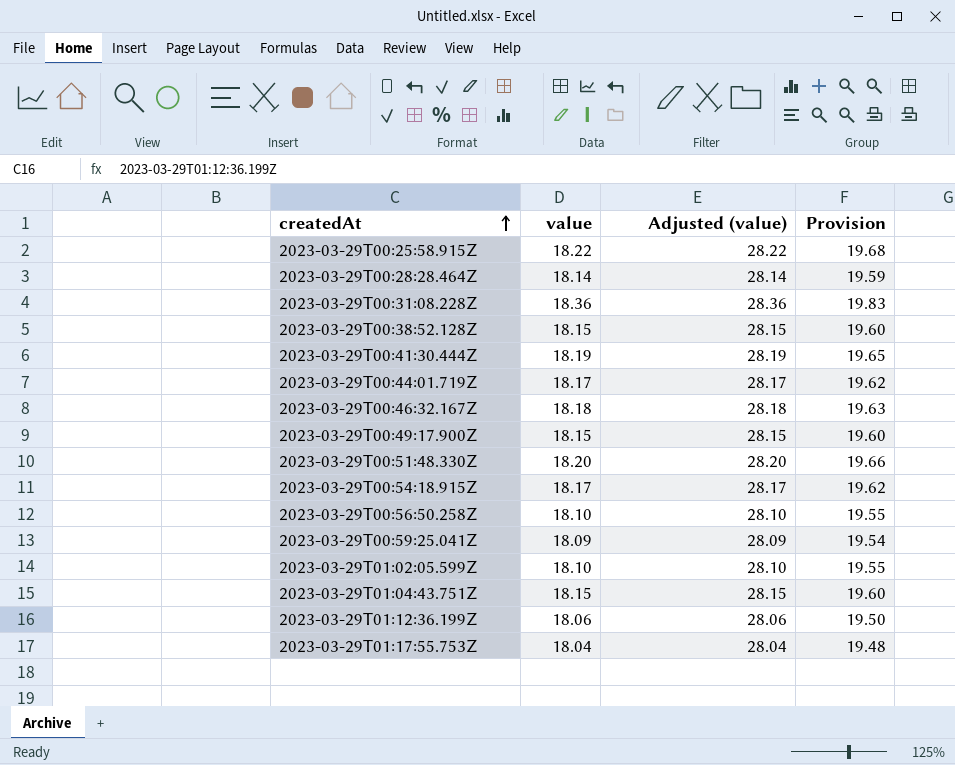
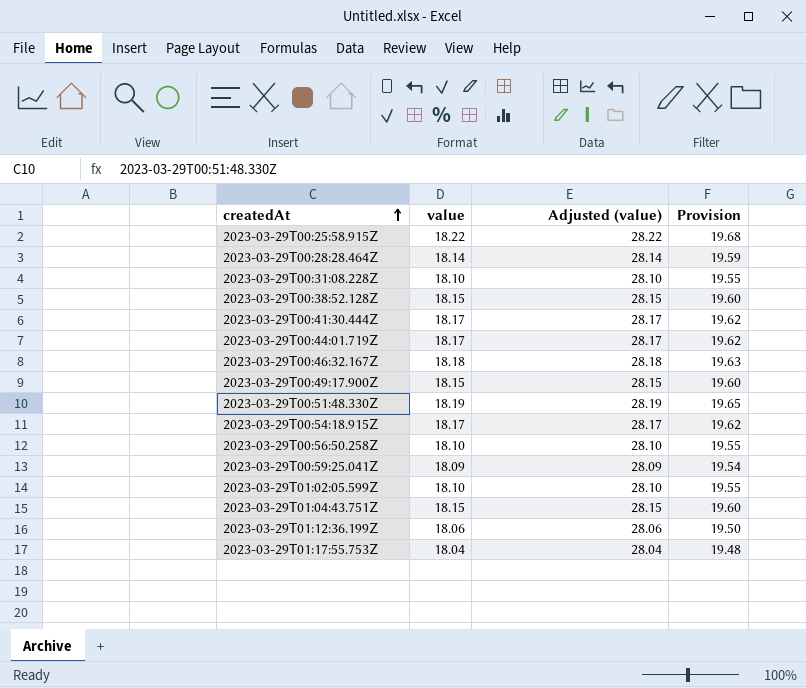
2023-03-29T00:31:08.228Z | value: 18.36 -> 18.10
2023-03-29T00:31:08.228Z | Adjusted (value): 28.36 -> 28.10
2023-03-29T00:31:08.228Z | Provision: 19.83 -> 19.55
2023-03-29T00:41:30.444Z | value: 18.19 -> 18.17
2023-03-29T00:41:30.444Z | Adjusted (value): 28.19 -> 28.17
2023-03-29T00:41:30.444Z | Provision: 19.65 -> 19.62
2023-03-29T00:51:48.330Z | value: 18.20 -> 18.19
2023-03-29T00:51:48.330Z | Adjusted (value): 28.20 -> 28.19
2023-03-29T00:51:48.330Z | Provision: 19.66 -> 19.65

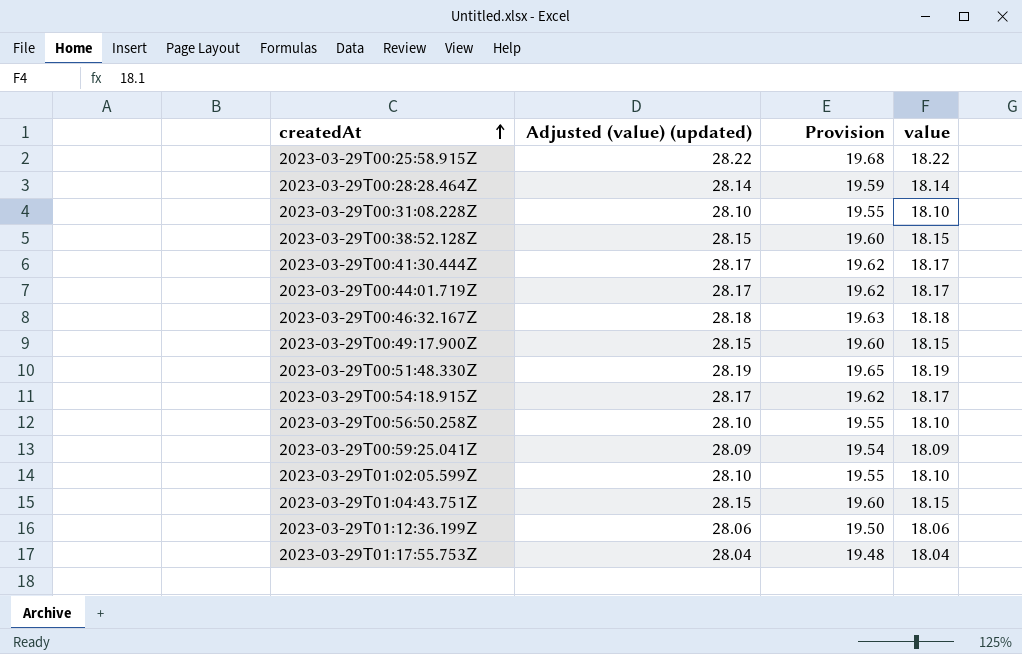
column name: Adjusted (value) -> Adjusted (value) (updated)
column value | position: 2 -> 4

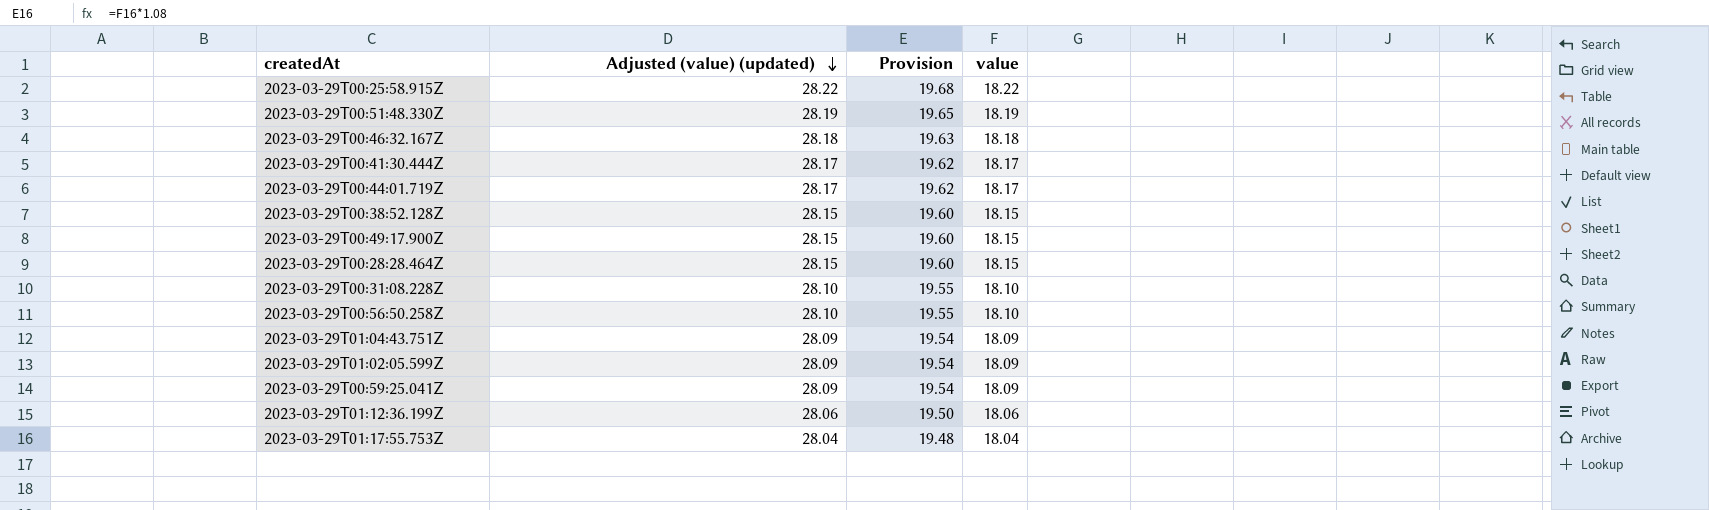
row order: createdAt ascending -> Adjusted (value) (updated) descending
row 2023-03-29T00:54:18.915Z: 28.17 | 19.62 | 18.17 -> none
2023-03-29T00:28:28.464Z | Adjusted (value) (updated): 28.14 -> 28.15
2023-03-29T00:28:28.464Z | Provision: 19.59 -> 19.60
2023-03-29T00:28:28.464Z | value: 18.14 -> 18.15
2023-03-29T01:04:43.751Z | Adjusted (value) (updated): 28.15 -> 28.09
2023-03-29T01:04:43.751Z | Provision: 19.60 -> 19.54
2023-03-29T01:04:43.751Z | value: 18.15 -> 18.09
2023-03-29T01:02:05.599Z | Adjusted (value) (updated): 28.10 -> 28.09
2023-03-29T01:02:05.599Z | Provision: 19.55 -> 19.54
2023-03-29T01:02:05.599Z | value: 18.10 -> 18.09

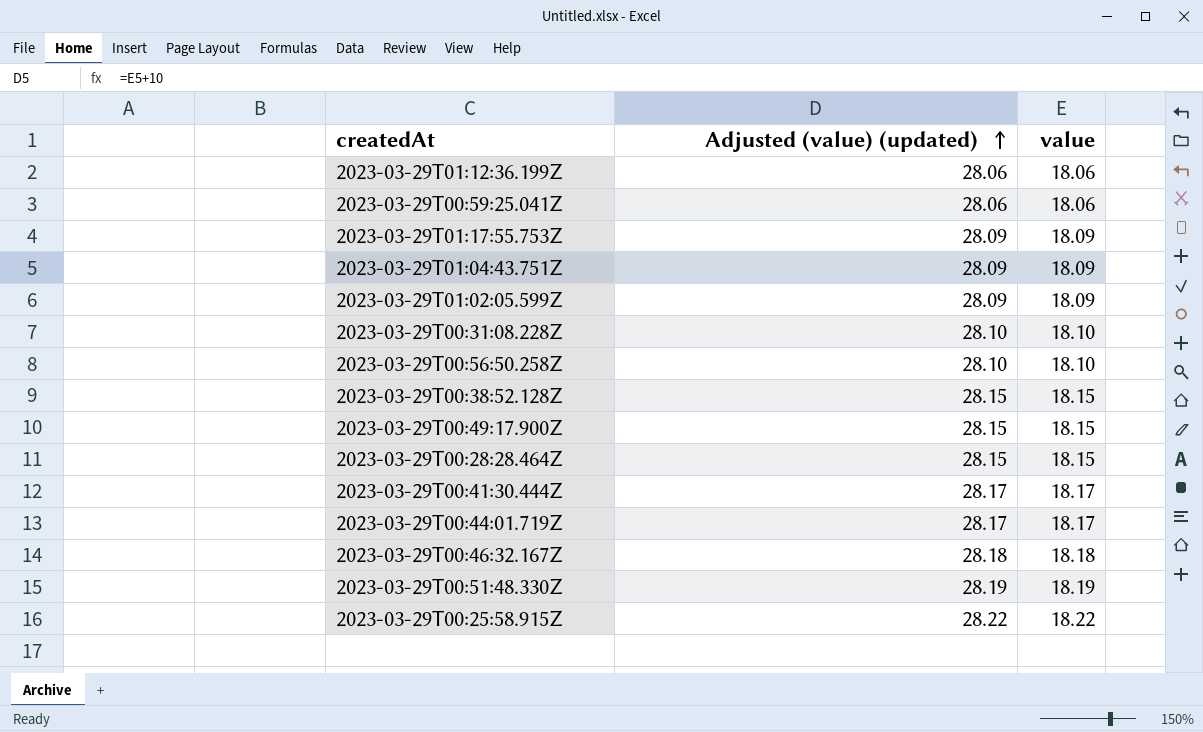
row order: Adjusted (value) (updated) descending -> Adjusted (value) (updated) ascending
column Provision | formula: [value] * 1.08 -> none
2023-03-29T00:59:25.041Z | Adjusted (value) (updated): 28.09 -> 28.06
2023-03-29T00:59:25.041Z | value: 18.09 -> 18.06
2023-03-29T01:17:55.753Z | Adjusted (value) (updated): 28.04 -> 28.09
2023-03-29T01:17:55.753Z | value: 18.04 -> 18.09

